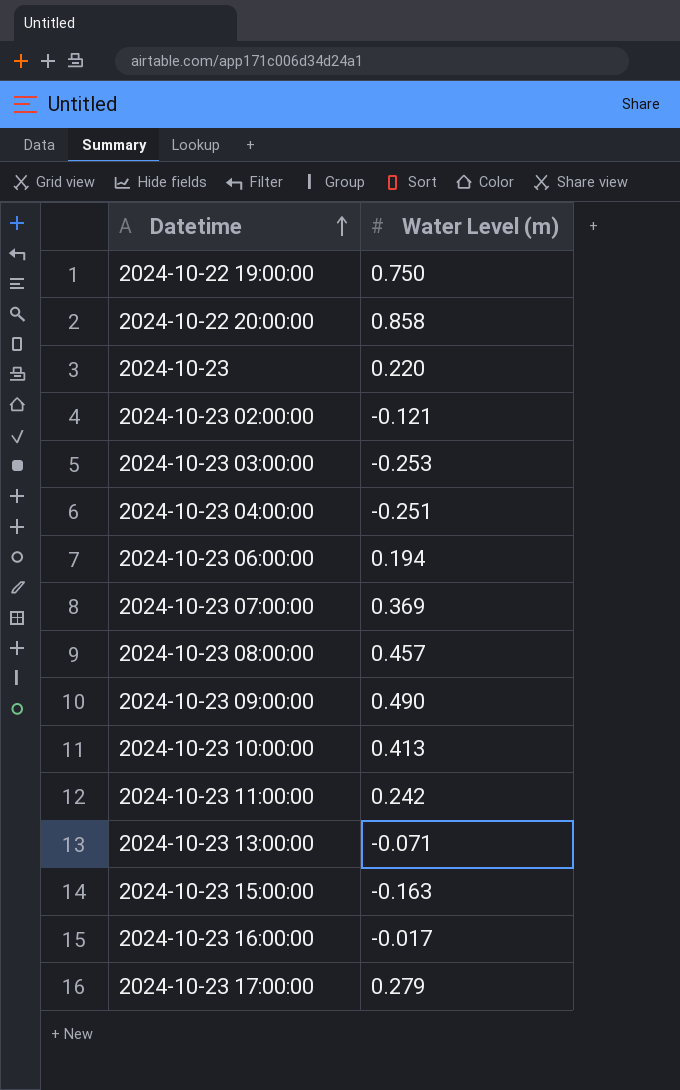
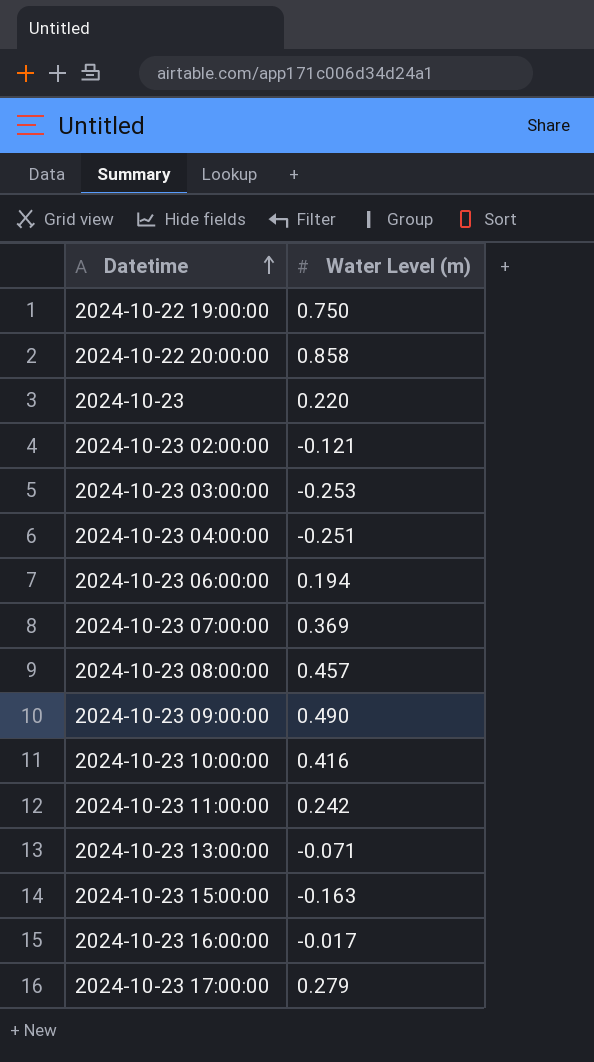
2024-10-23 10:00:00 | Water Level (m): 0.413 -> 0.416

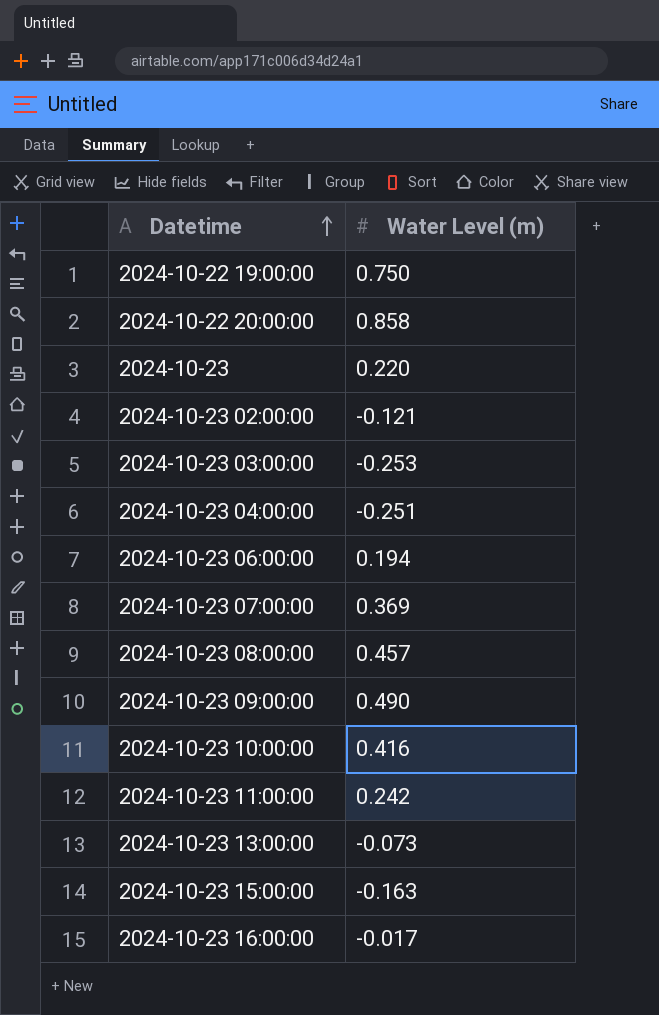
row 2024-10-23 17:00:00: 0.279 -> none
2024-10-23 13:00:00 | Water Level (m): -0.071 -> -0.073

